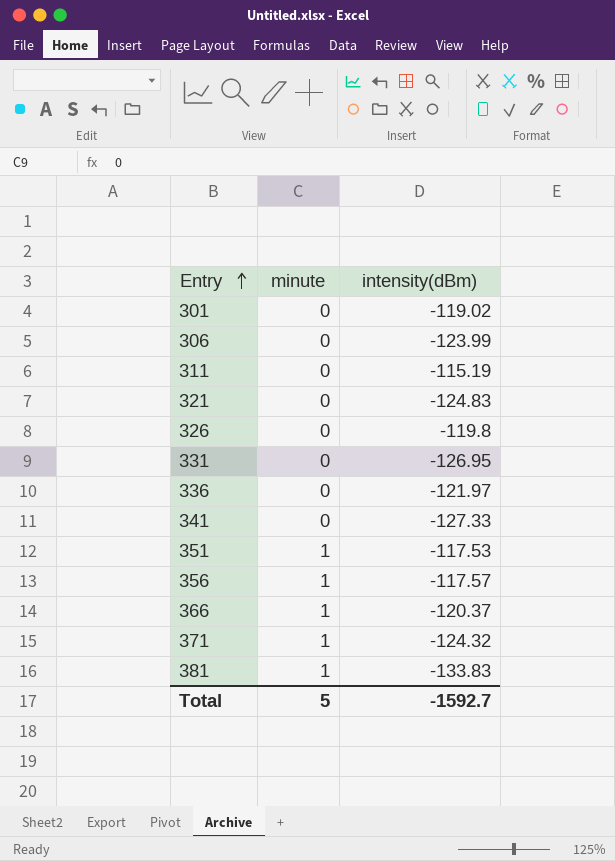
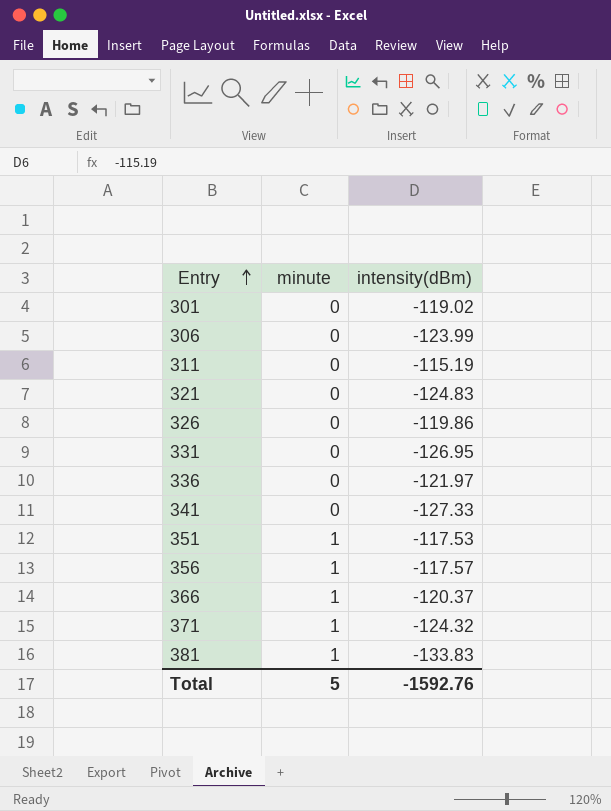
326 | intensity(dBm): -119.8 -> -119.86
Total | intensity(dBm): -1592.7 -> -1592.76

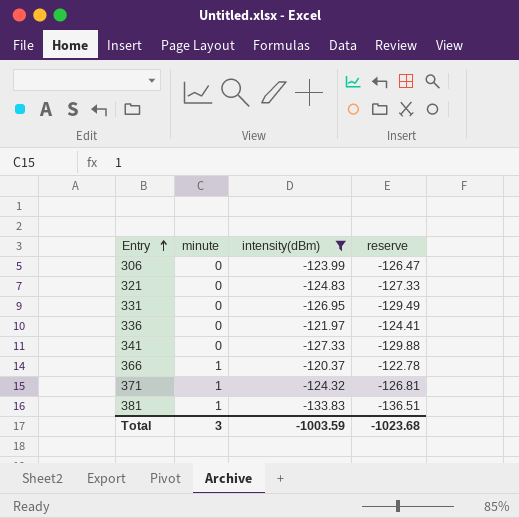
filter: none -> intensity(dBm) <= -120.37
column reserve | formula: none -> [intensity(dBm)] * 1.02
Total | minute: 5 -> 3
Total | intensity(dBm): -1592.76 -> -1003.59

